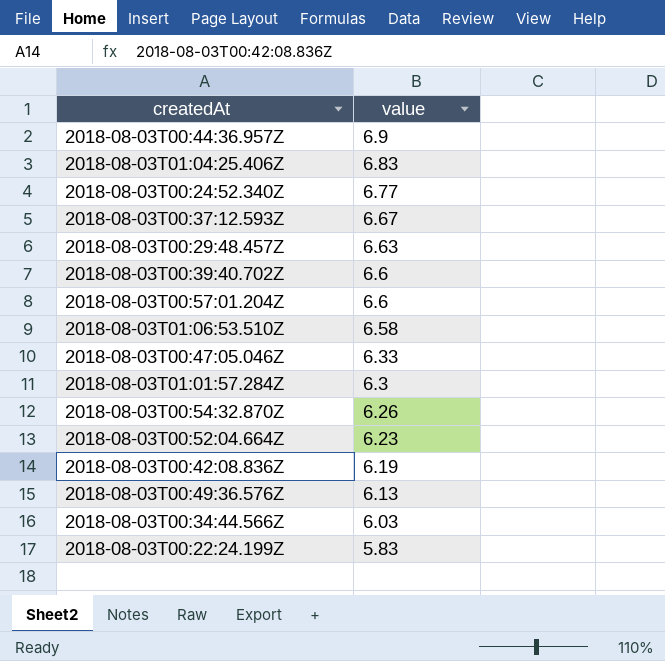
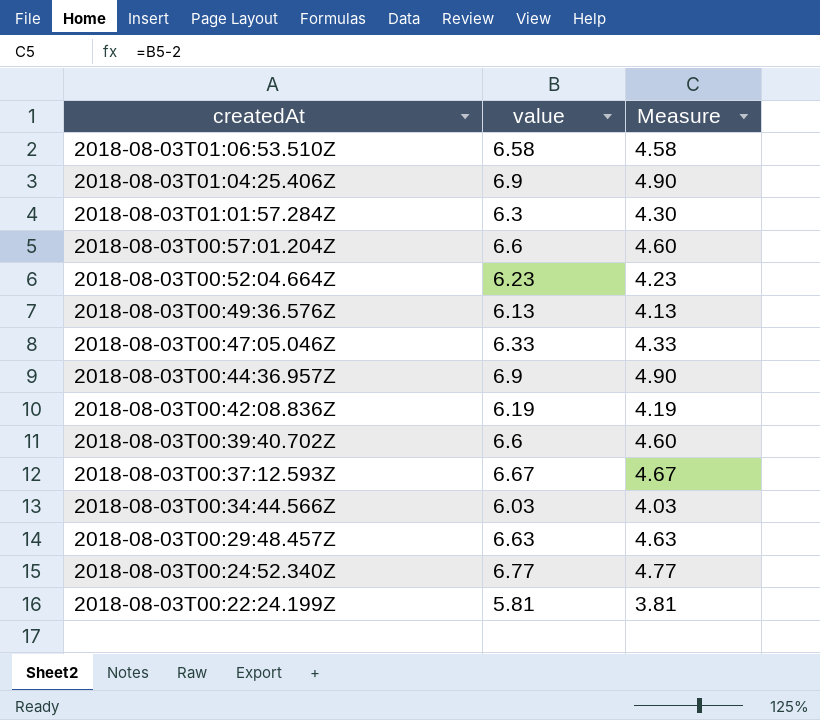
row order: value descending -> createdAt descending
column Measure | formula: none -> [value] - 2
row 2018-08-03T00:54:32.870Z: 6.26 -> none
2018-08-03T01:04:25.406Z | value: 6.83 -> 6.9
2018-08-03T00:22:24.199Z | value: 5.83 -> 5.81

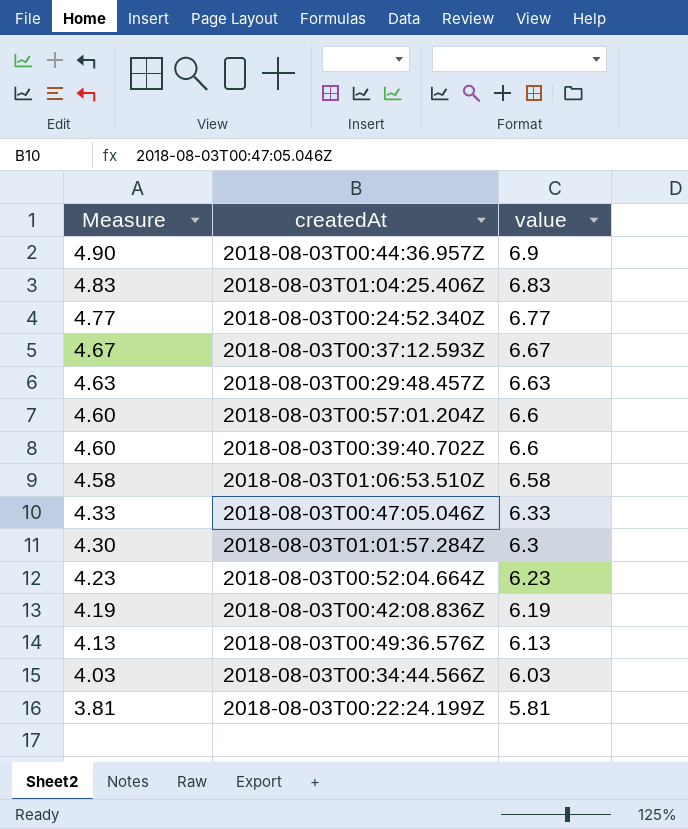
row order: createdAt descending -> Measure descending
column Measure | position: 3 -> 1
2018-08-03T01:04:25.406Z | Measure: 4.90 -> 4.83
2018-08-03T01:04:25.406Z | value: 6.9 -> 6.83

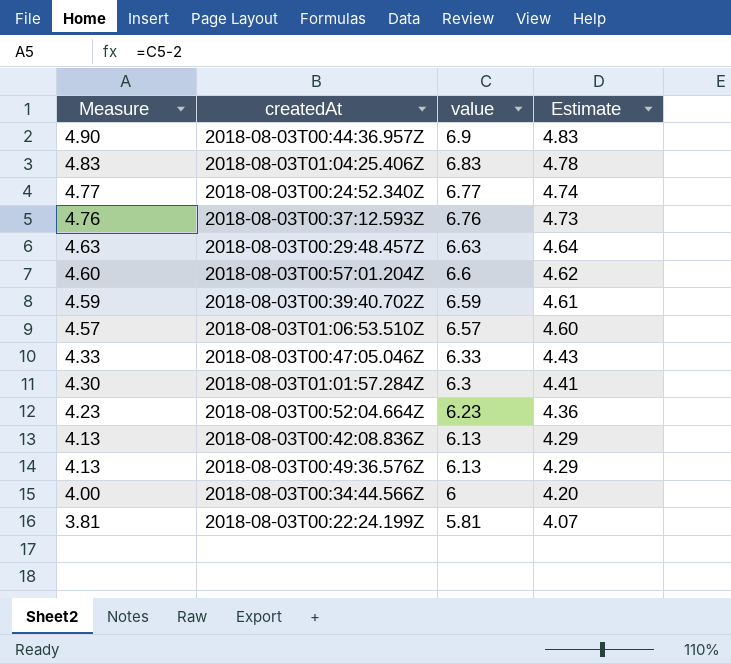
column Estimate | formula: none -> [value] * 0.7
2018-08-03T00:37:12.593Z | Measure: 4.67 -> 4.76
2018-08-03T00:37:12.593Z | value: 6.67 -> 6.76
2018-08-03T00:39:40.702Z | Measure: 4.60 -> 4.59
2018-08-03T00:39:40.702Z | value: 6.6 -> 6.59
2018-08-03T01:06:53.510Z | Measure: 4.58 -> 4.57
2018-08-03T01:06:53.510Z | value: 6.58 -> 6.57
2018-08-03T00:42:08.836Z | Measure: 4.19 -> 4.13
2018-08-03T00:42:08.836Z | value: 6.19 -> 6.13
2018-08-03T00:34:44.566Z | Measure: 4.03 -> 4.00
2018-08-03T00:34:44.566Z | value: 6.03 -> 6

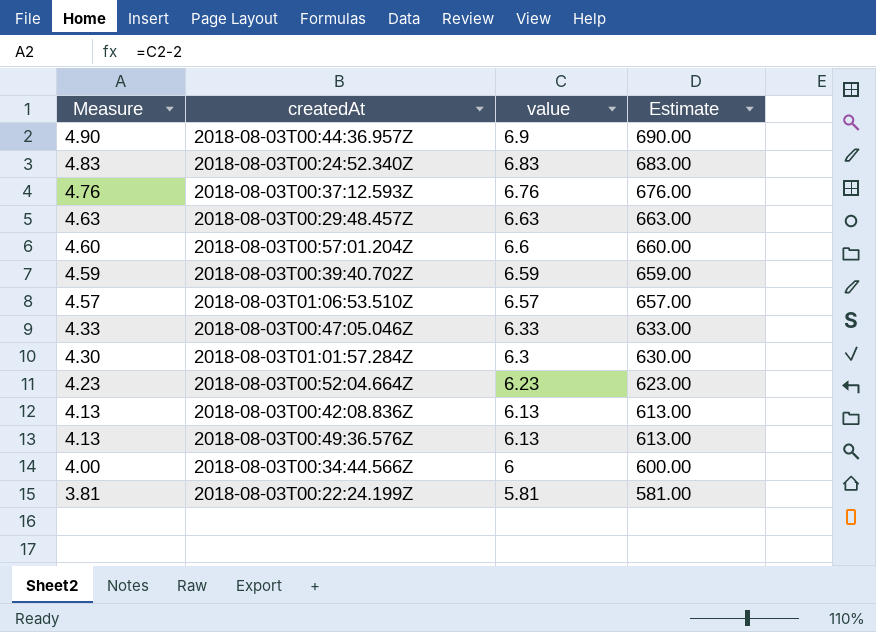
column Estimate | formula: [value] * 0.7 -> [value] * 100
row 2018-08-03T01:04:25.406Z: 4.83 | 6.83 | 4.78 -> none
2018-08-03T00:24:52.340Z | Measure: 4.77 -> 4.83
2018-08-03T00:24:52.340Z | value: 6.77 -> 6.83

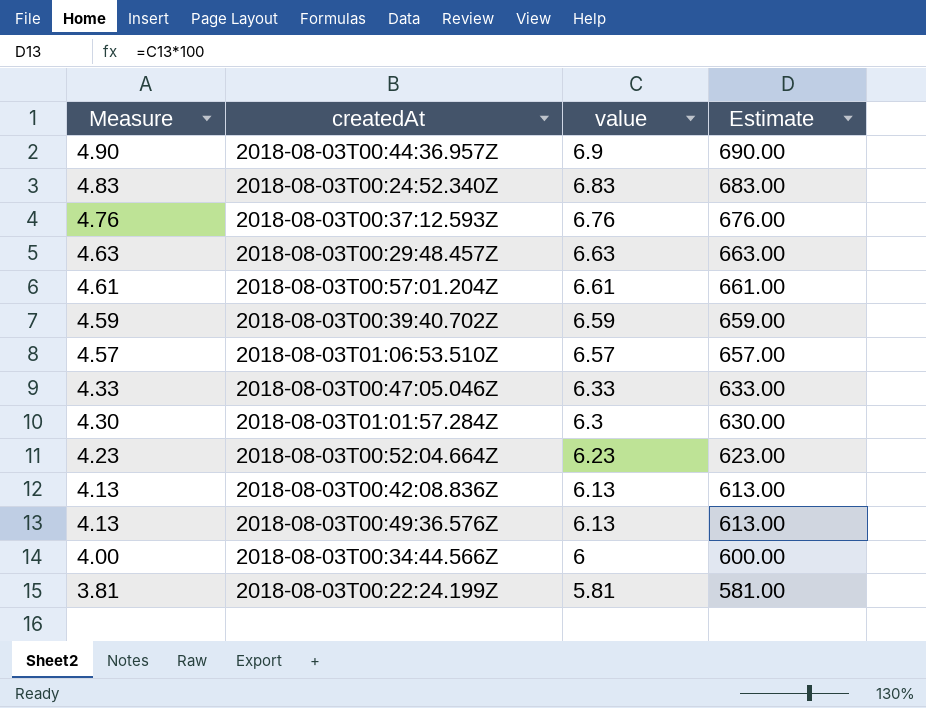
2018-08-03T00:57:01.204Z | Measure: 4.60 -> 4.61
2018-08-03T00:57:01.204Z | value: 6.6 -> 6.61
2018-08-03T00:57:01.204Z | Estimate: 660.00 -> 661.00

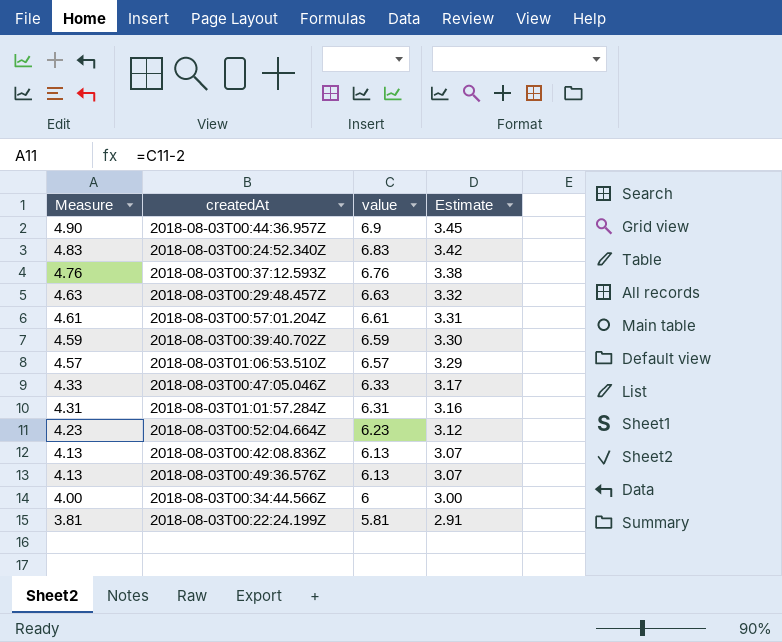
column Estimate | formula: [value] * 100 -> [value] * 0.5
2018-08-03T01:01:57.284Z | Measure: 4.30 -> 4.31
2018-08-03T01:01:57.284Z | value: 6.3 -> 6.31

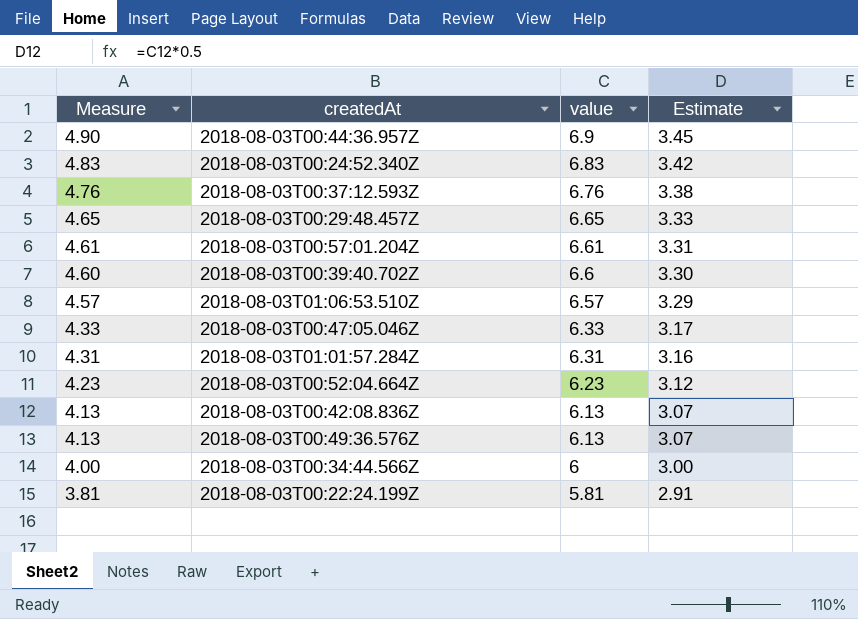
2018-08-03T00:29:48.457Z | Measure: 4.63 -> 4.65
2018-08-03T00:29:48.457Z | value: 6.63 -> 6.65
2018-08-03T00:29:48.457Z | Estimate: 3.32 -> 3.33
2018-08-03T00:39:40.702Z | Measure: 4.59 -> 4.60
2018-08-03T00:39:40.702Z | value: 6.59 -> 6.6

